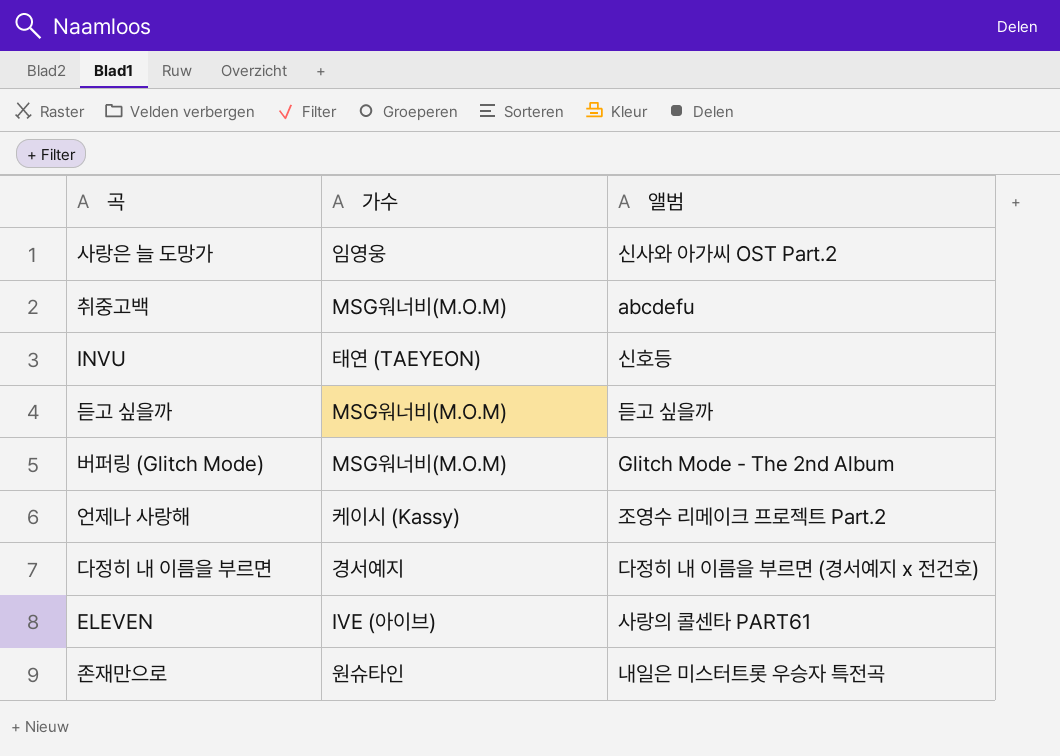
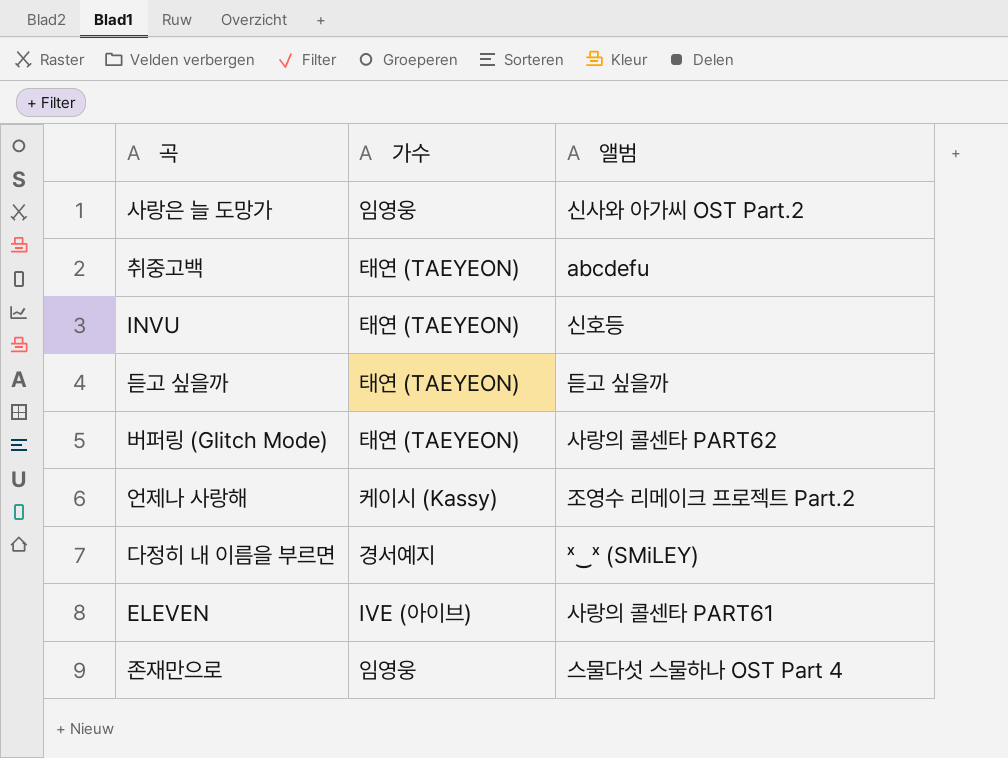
취중고백 | 가수: MSG워너비(M.O.M) -> 태연 (TAEYEON)
듣고 싶을까 | 가수: MSG워너비(M.O.M) -> 태연 (TAEYEON)
버퍼링 (Glitch Mode) | 가수: MSG워너비(M.O.M) -> 태연 (TAEYEON)
버퍼링 (Glitch Mode) | 앨범: Glitch Mode - The 2nd Album -> 사랑의 콜센타 PART62
다정히 내 이름을 부르면 | 앨범: 다정히 내 이름을 부르면 (경서예지 x 전건호) -> ˣ‿ˣ (SMiLEY)
존재만으로 | 가수: 원슈타인 -> 임영웅
존재만으로 | 앨범: 내일은 미스터트롯 우승자 특전곡 -> 스물다섯 스물하나 OST Part 4

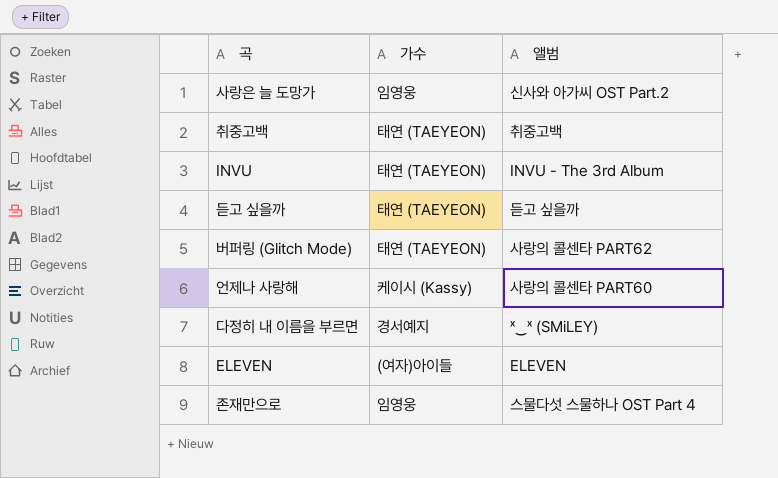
취중고백 | 앨범: abcdefu -> 취중고백
INVU | 앨범: 신호등 -> INVU - The 3rd Album
언제나 사랑해 | 앨범: 조영수 리메이크 프로젝트 Part.2 -> 사랑의 콜센타 PART60
ELEVEN | 가수: IVE (아이브) -> (여자)아이들
ELEVEN | 앨범: 사랑의 콜센타 PART61 -> ELEVEN

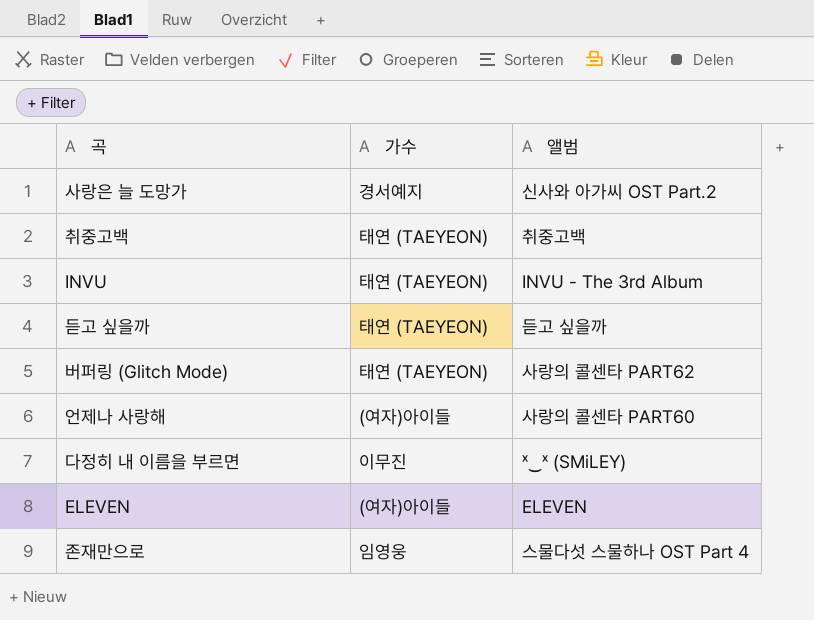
사랑은 늘 도망가 | 가수: 임영웅 -> 경서예지
언제나 사랑해 | 가수: 케이시 (Kassy) -> (여자)아이들
다정히 내 이름을 부르면 | 가수: 경서예지 -> 이무진

